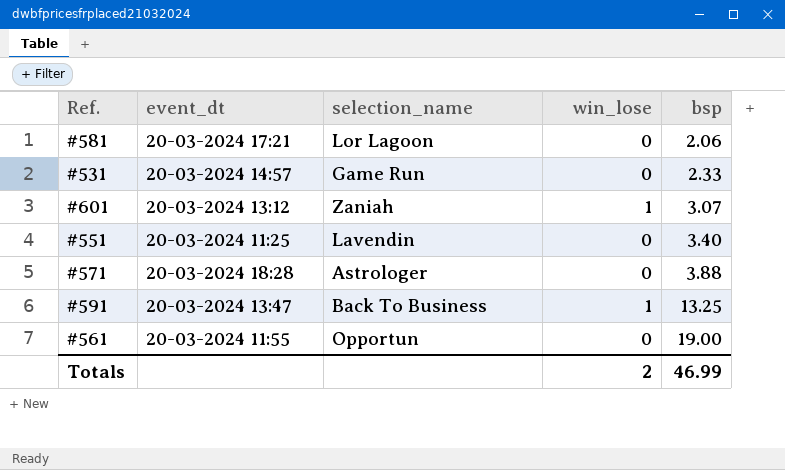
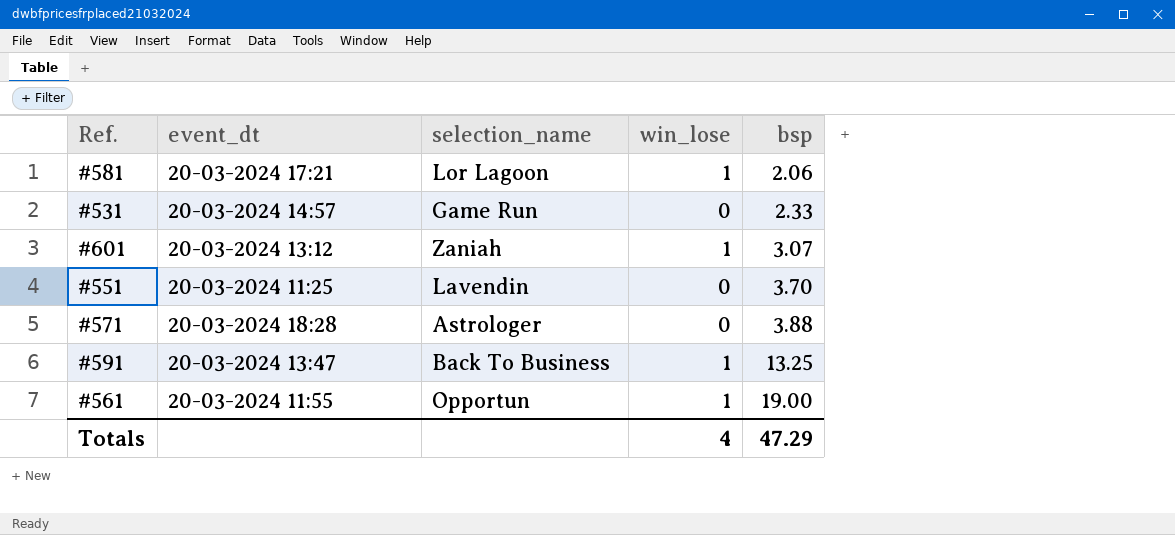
#581 | win_lose: 0 -> 1
#551 | bsp: 3.40 -> 3.70
#561 | win_lose: 0 -> 1
Totals | win_lose: 2 -> 4
Totals | bsp: 46.99 -> 47.29

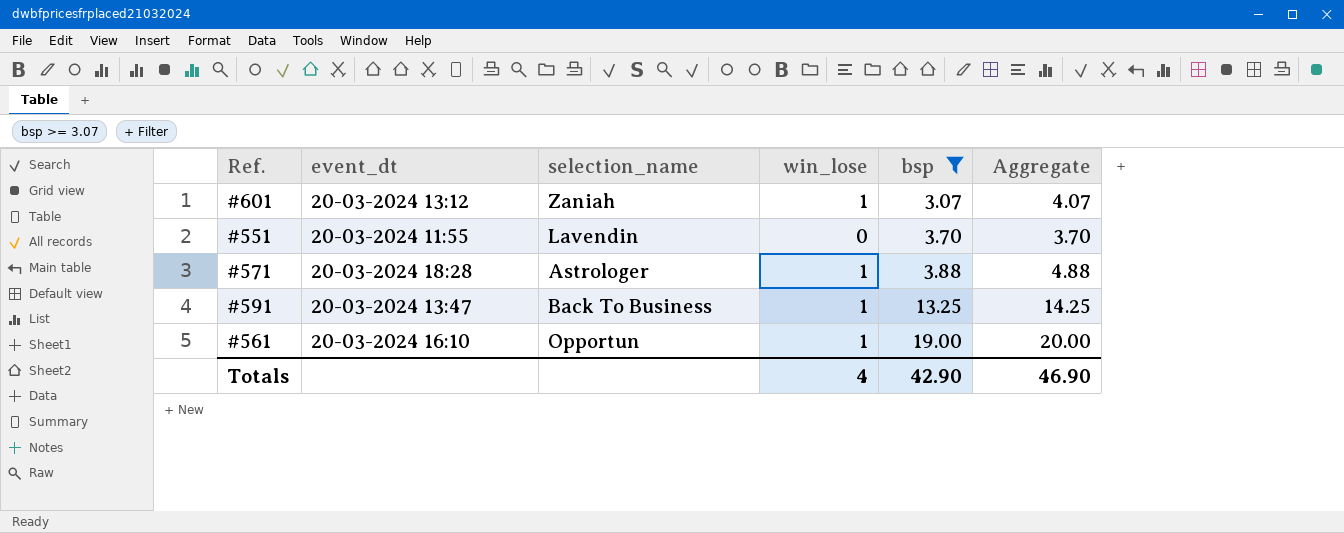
filter: none -> bsp >= 3.07
column Aggregate | formula: none -> [win_lose] + [bsp]
#551 | event_dt: 20-03-2024 11:25 -> 20-03-2024 11:55
#571 | win_lose: 0 -> 1
#561 | event_dt: 20-03-2024 11:55 -> 20-03-2024 16:10
Totals | bsp: 47.29 -> 42.90

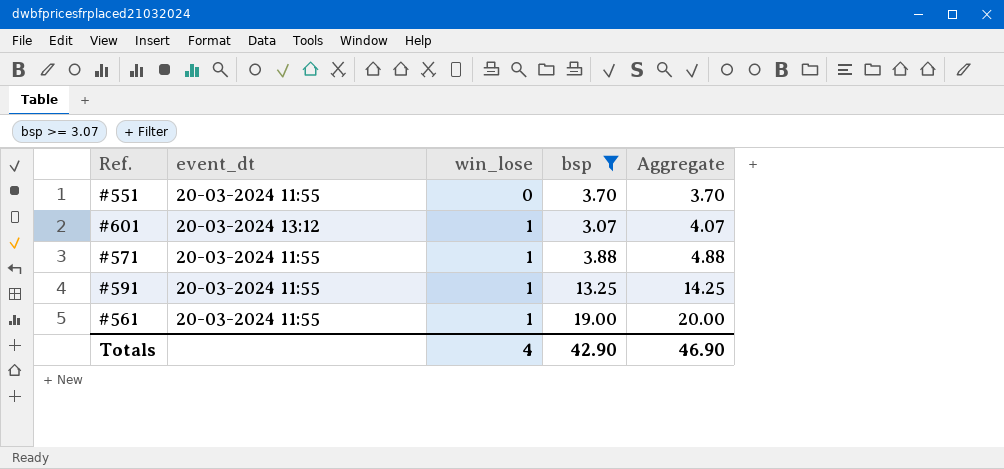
row order: bsp ascending -> win_lose ascending
column selection_name | position: 3 -> none
#571 | event_dt: 20-03-2024 18:28 -> 20-03-2024 11:55
#591 | event_dt: 20-03-2024 13:47 -> 20-03-2024 11:55
#561 | event_dt: 20-03-2024 16:10 -> 20-03-2024 11:55

